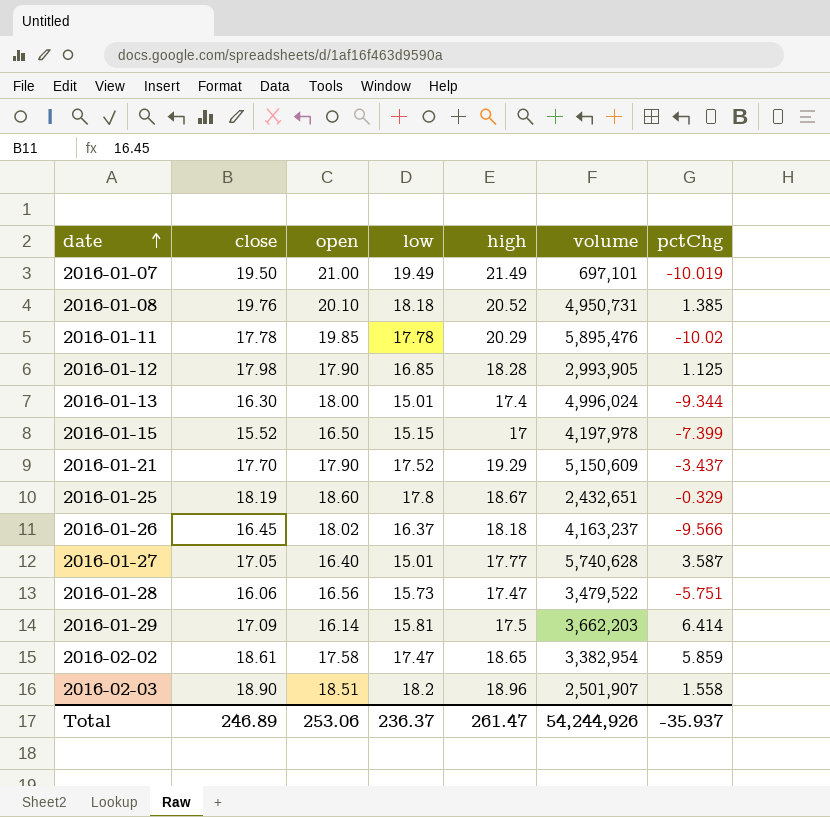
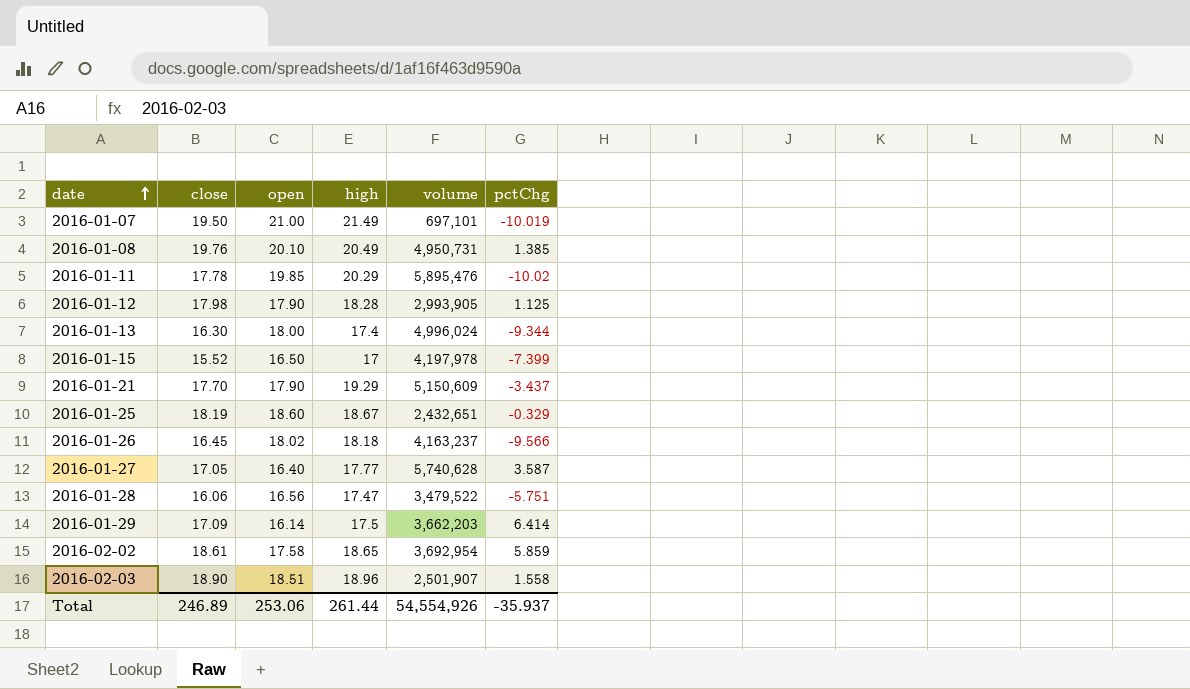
column low | position: 4 -> none
2016-01-08 | high: 20.52 -> 20.49
2016-02-02 | volume: 3,382,954 -> 3,692,954
Total | high: 261.47 -> 261.44
Total | volume: 54,244,926 -> 54,554,926

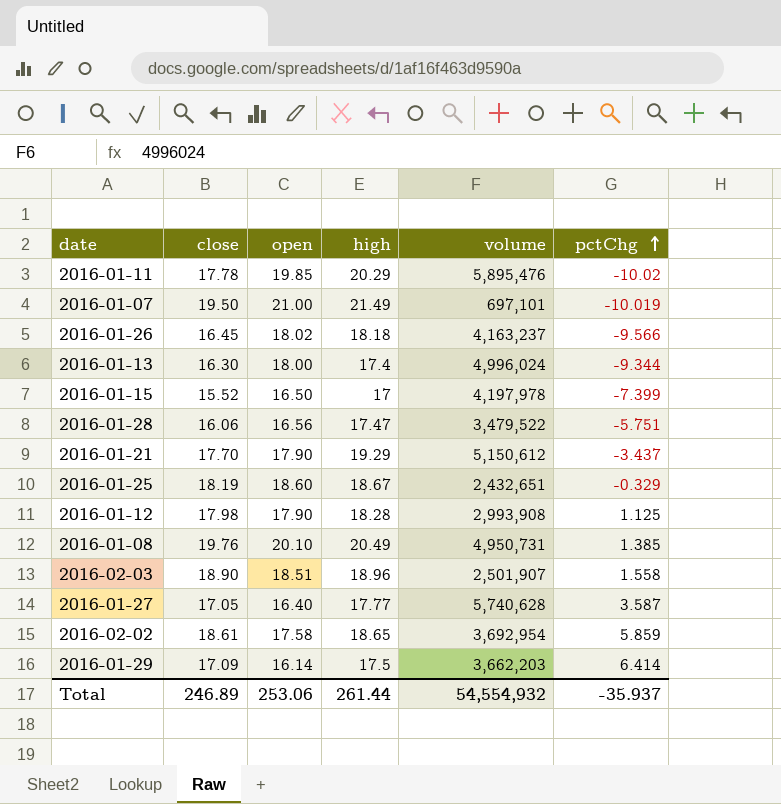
row order: date ascending -> pctChg ascending
2016-01-21 | volume: 5,150,609 -> 5,150,612
2016-01-12 | volume: 2,993,905 -> 2,993,908
Total | volume: 54,554,926 -> 54,554,932

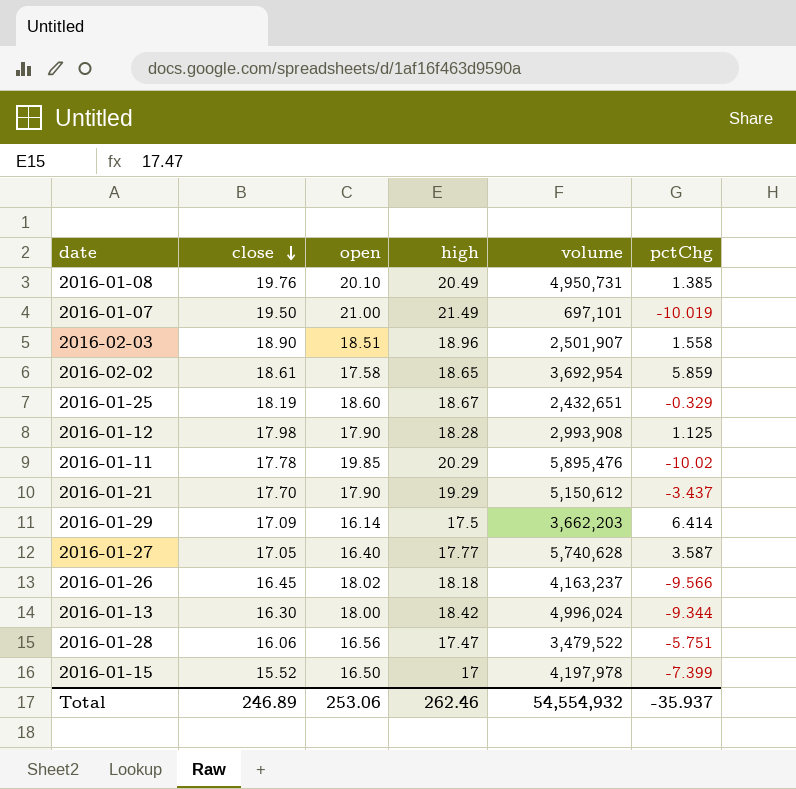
row order: pctChg ascending -> close descending
2016-01-13 | high: 17.4 -> 18.42
Total | high: 261.44 -> 262.46

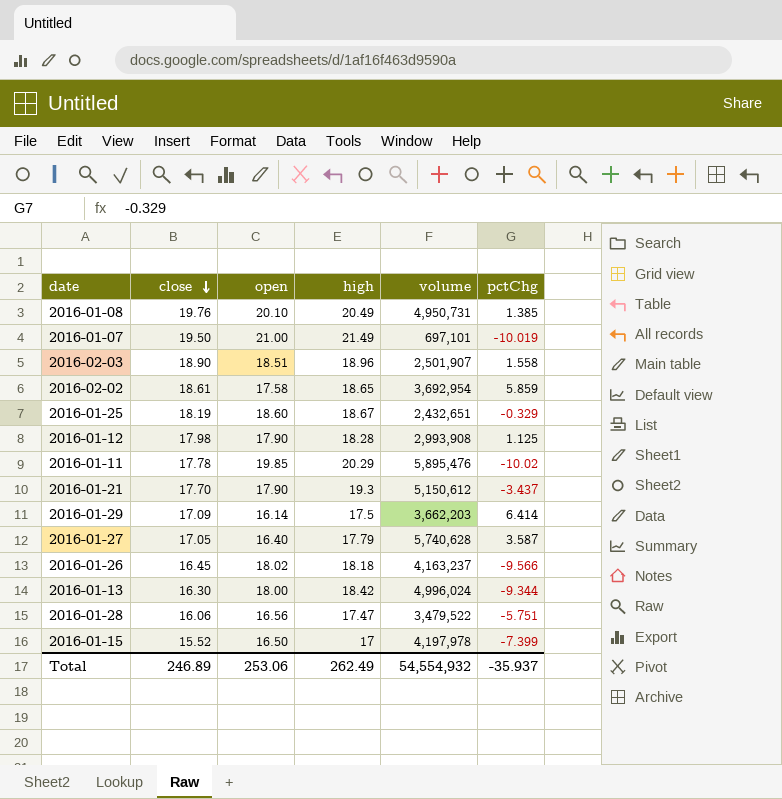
2016-01-21 | high: 19.29 -> 19.3
2016-01-27 | high: 17.77 -> 17.79
Total | high: 262.46 -> 262.49

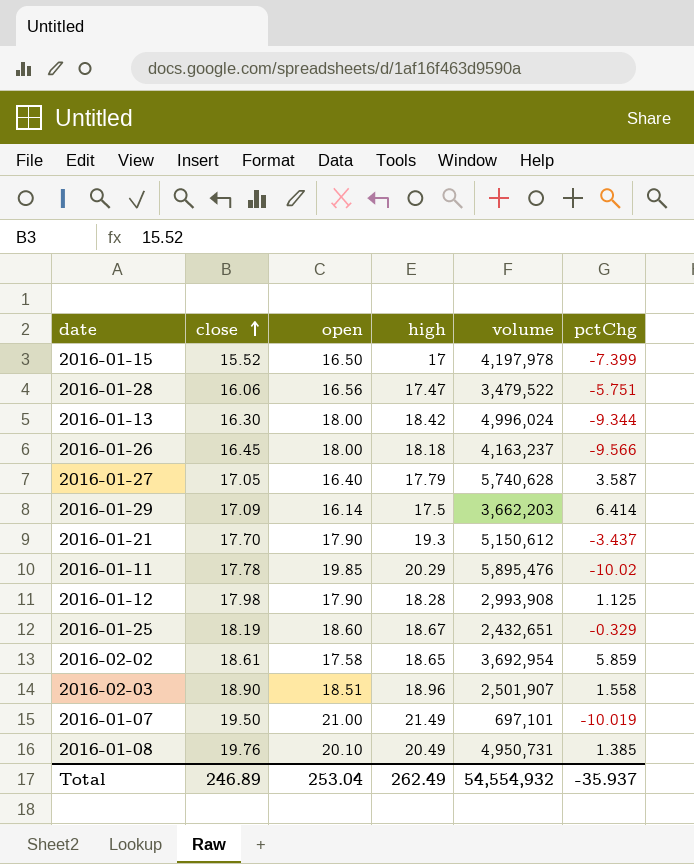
row order: close descending -> close ascending
2016-01-26 | open: 18.02 -> 18.00
Total | open: 253.06 -> 253.04

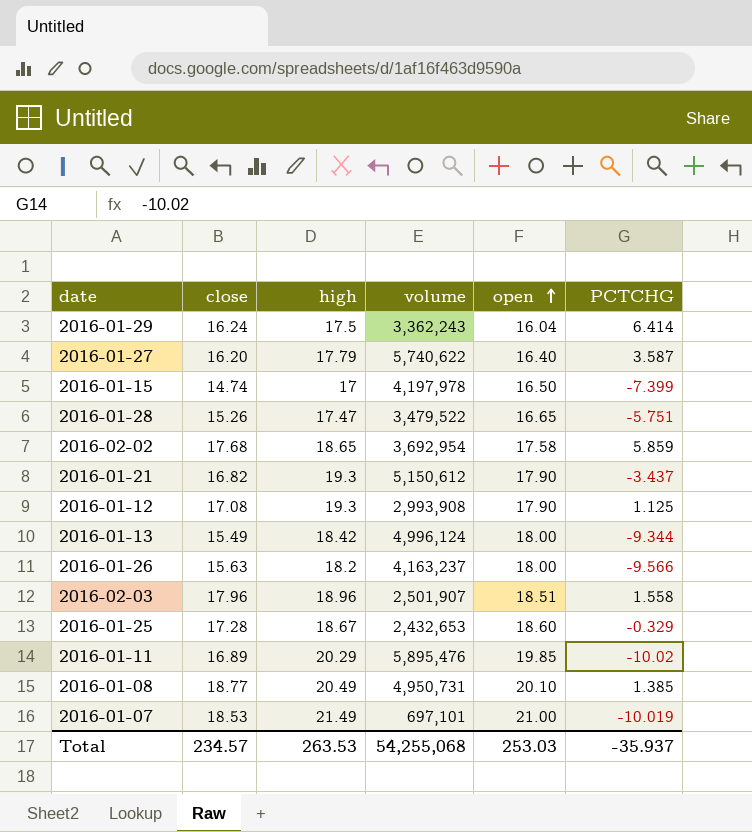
row order: close ascending -> open ascending
column open | position: 3 -> 5
column name: pctChg -> PCTCHG
2016-01-29 | close: 17.09 -> 16.24
2016-01-29 | volume: 3,662,203 -> 3,362,243
2016-01-29 | open: 16.14 -> 16.04
2016-01-27 | close: 17.05 -> 16.20
2016-01-27 | volume: 5,740,628 -> 5,740,622
2016-01-15 | close: 15.52 -> 14.74
2016-01-28 | close: 16.06 -> 15.26
2016-01-28 | open: 16.56 -> 16.65
2016-02-02 | close: 18.61 -> 17.68
2016-01-21 | close: 17.70 -> 16.82
2016-01-12 | close: 17.98 -> 17.08
2016-01-12 | high: 18.28 -> 19.3
2016-01-13 | close: 16.30 -> 15.49
2016-01-13 | volume: 4,996,024 -> 4,996,124
2016-01-26 | close: 16.45 -> 15.63
2016-01-26 | high: 18.18 -> 18.2
2016-02-03 | close: 18.90 -> 17.96
2016-01-25 | close: 18.19 -> 17.28
2016-01-25 | volume: 2,432,651 -> 2,432,653
2016-01-11 | close: 17.78 -> 16.89
2016-01-08 | close: 19.76 -> 18.77
2016-01-07 | close: 19.50 -> 18.53
Total | close: 246.89 -> 234.57
Total | high: 262.49 -> 263.53
Total | volume: 54,554,932 -> 54,255,068
Total | open: 253.04 -> 253.03

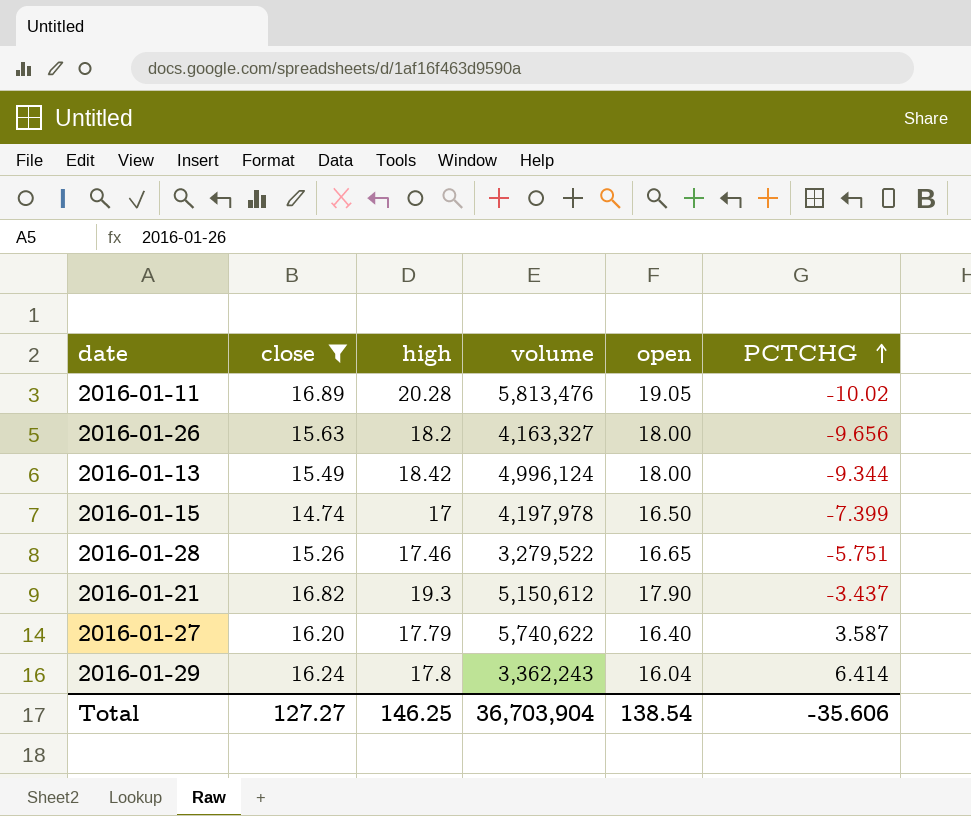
filter: none -> close <= 16.89
row order: open ascending -> PCTCHG ascending
2016-01-11 | high: 20.29 -> 20.28
2016-01-11 | volume: 5,895,476 -> 5,813,476
2016-01-11 | open: 19.85 -> 19.05
2016-01-26 | volume: 4,163,237 -> 4,163,327
2016-01-26 | PCTCHG: -9.566 -> -9.656
2016-01-28 | high: 17.47 -> 17.46
2016-01-28 | volume: 3,479,522 -> 3,279,522
2016-01-29 | high: 17.5 -> 17.8
Total | close: 234.57 -> 127.27
Total | high: 263.53 -> 146.25
Total | volume: 54,255,068 -> 36,703,904
Total | open: 253.03 -> 138.54
Total | PCTCHG: -35.937 -> -35.606

